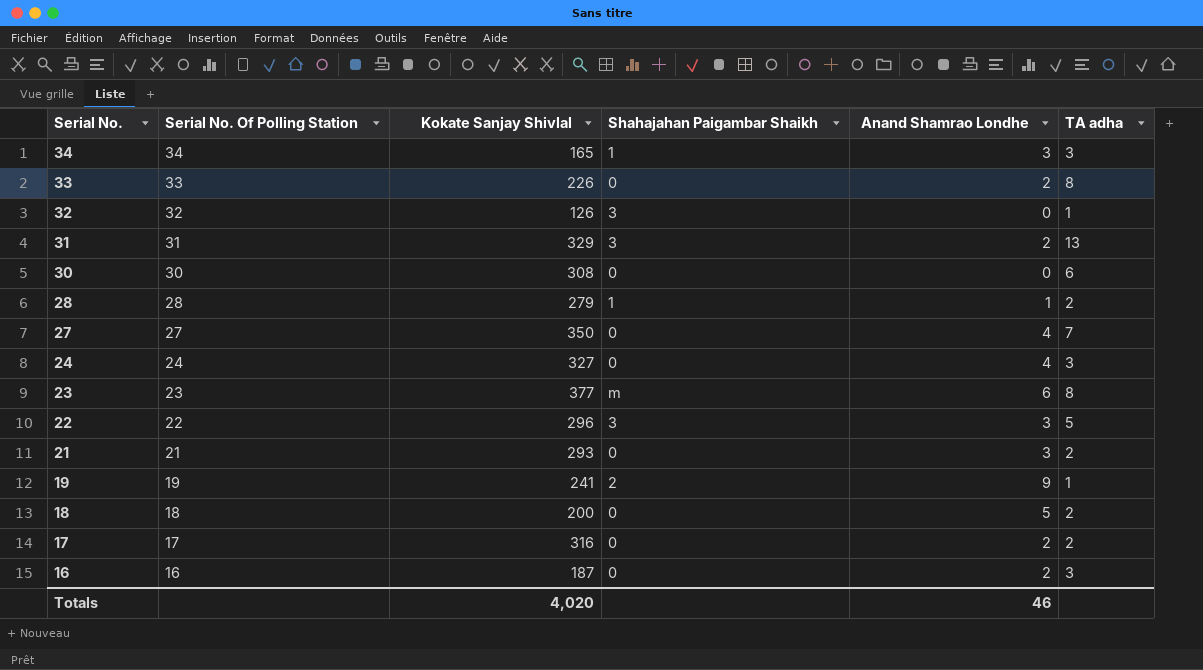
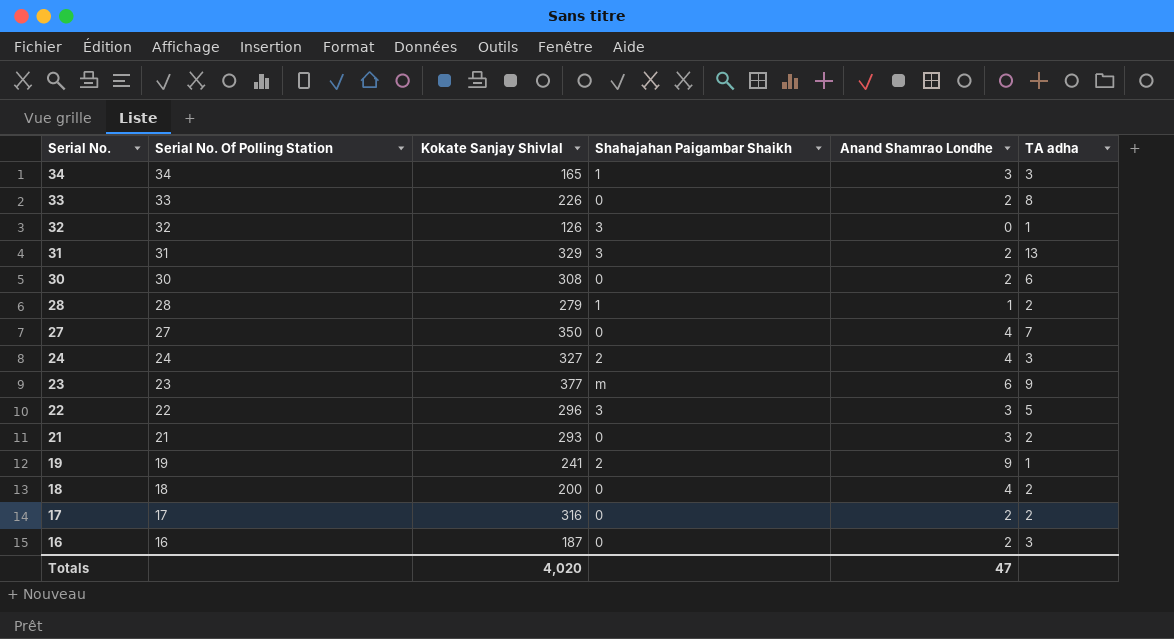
30 | Anand Shamrao Londhe: 0 -> 2
24 | Shahajahan Paigambar Shaikh: 0 -> 2
23 | TA adha: 8 -> 9
18 | Anand Shamrao Londhe: 5 -> 4
Totals | Anand Shamrao Londhe: 46 -> 47

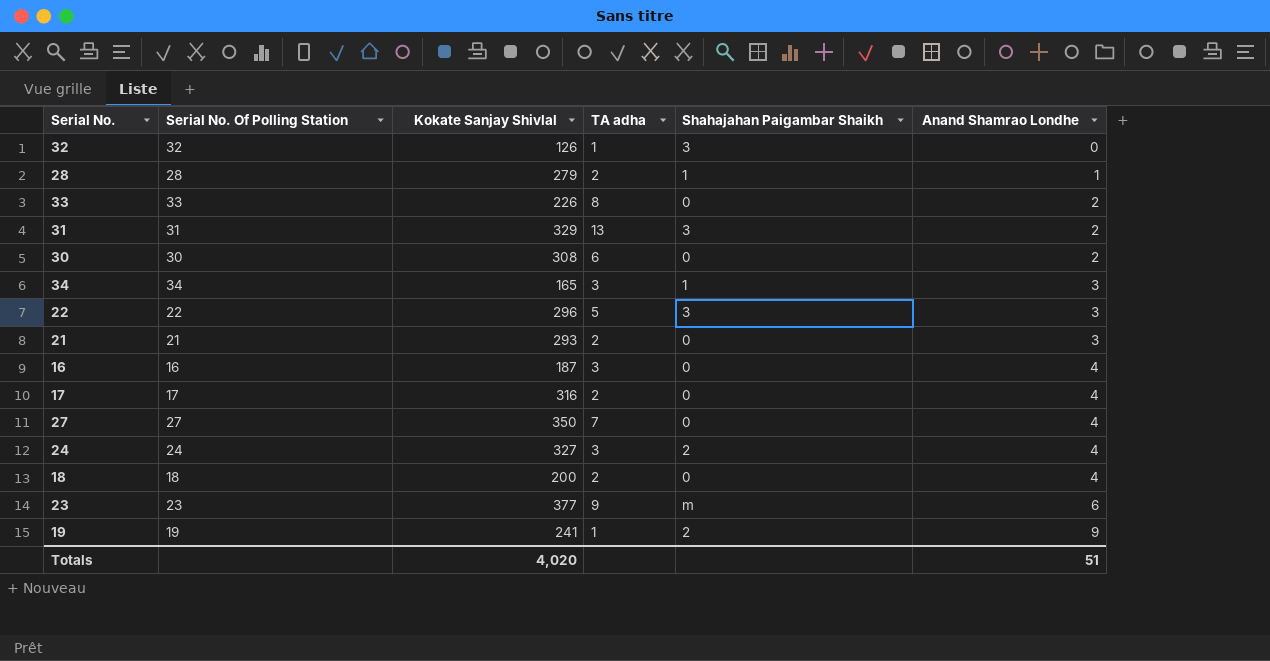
row order: Serial No. descending -> Anand Shamrao Londhe ascending
column TA adha | position: 6 -> 4
16 | Anand Shamrao Londhe: 2 -> 4
17 | Anand Shamrao Londhe: 2 -> 4
Totals | Anand Shamrao Londhe: 47 -> 51

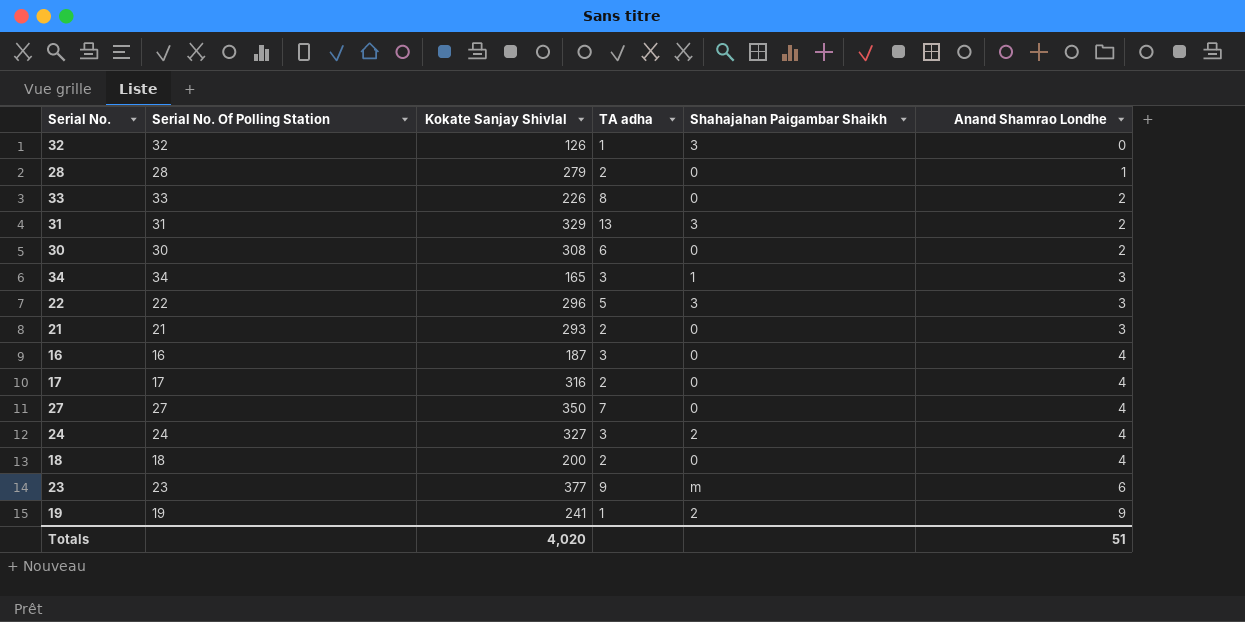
28 | Shahajahan Paigambar Shaikh: 1 -> 0

